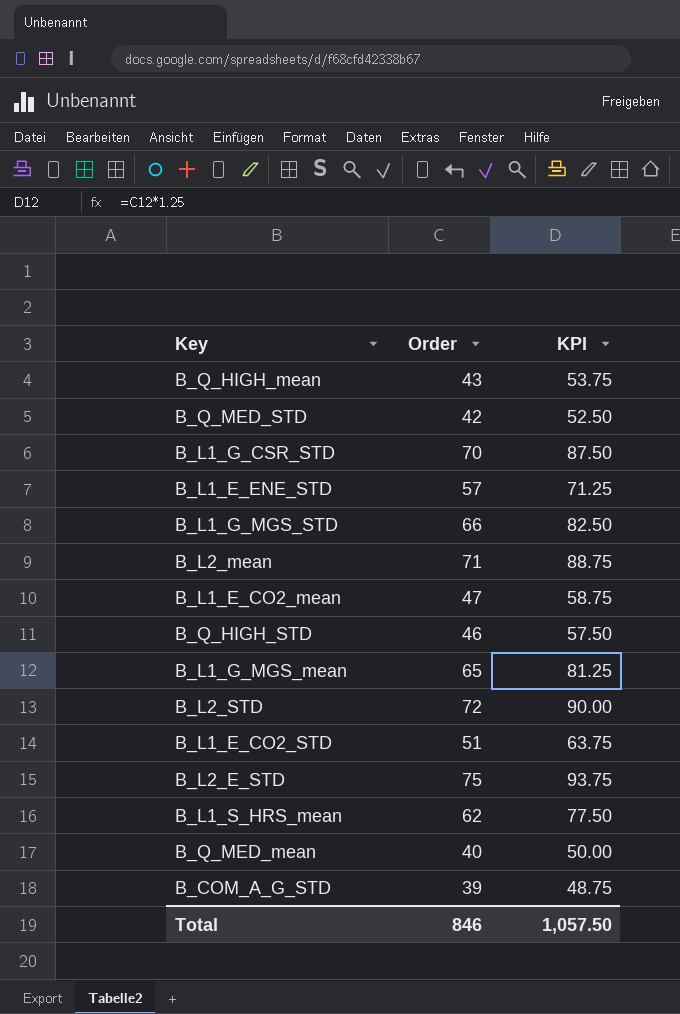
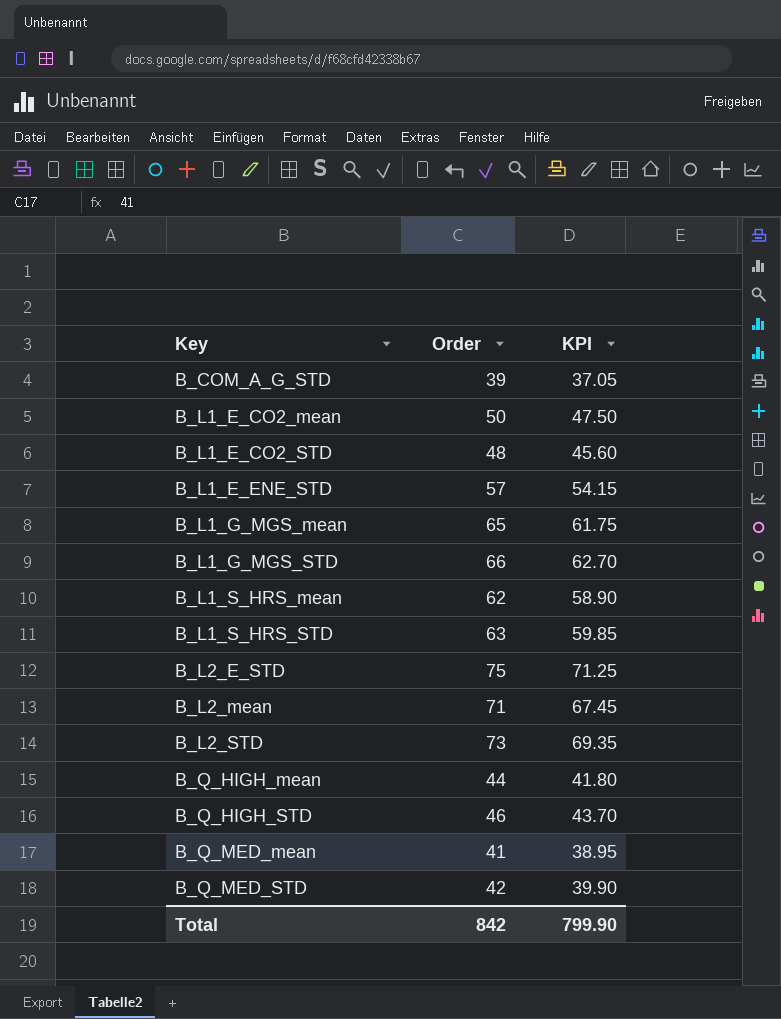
row order: none -> Key ascending
column KPI | formula: [Order] * 1.25 -> [Order] * 0.95
row B_L1_G_CSR_STD: 70 | 87.50 -> none
B_L1_E_CO2_mean | Order: 47 -> 50
B_L1_E_CO2_STD | Order: 51 -> 48
row B_L1_S_HRS_STD: none -> 63 | 59.85
B_L2_STD | Order: 72 -> 73
B_Q_HIGH_mean | Order: 43 -> 44
B_Q_MED_mean | Order: 40 -> 41
Total | Order: 846 -> 842
Total | KPI: 1,057.50 -> 799.90

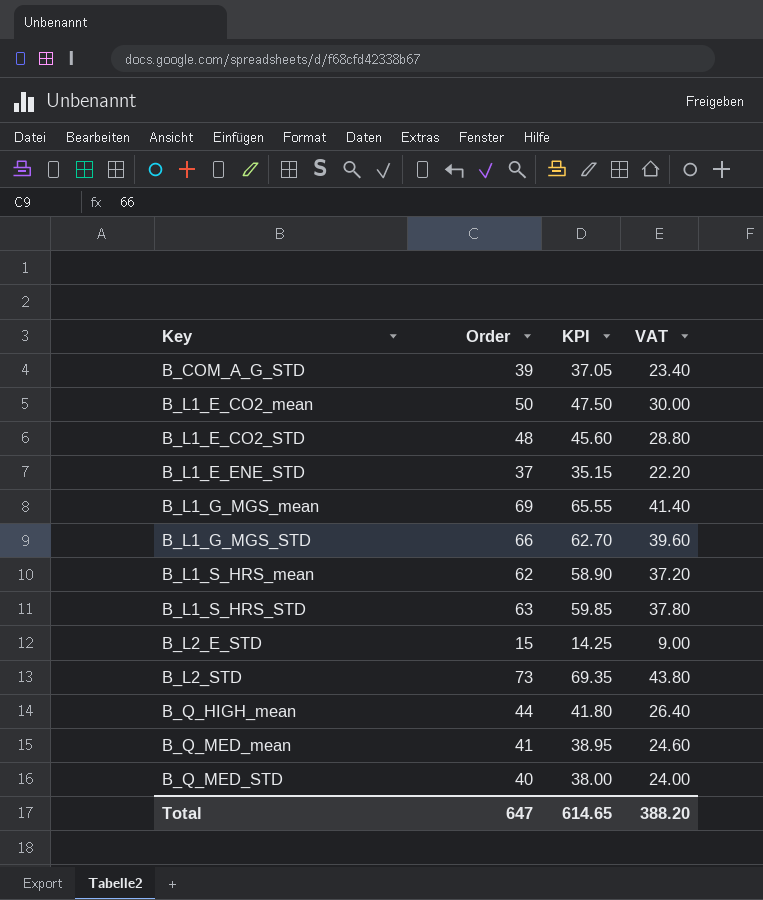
column VAT | formula: none -> [Order] * 0.6
row B_L2_mean: 71 | 67.45 -> none
row B_Q_HIGH_STD: 46 | 43.70 -> none
B_L1_E_ENE_STD | Order: 57 -> 37
B_L1_E_ENE_STD | KPI: 54.15 -> 35.15
B_L1_G_MGS_mean | Order: 65 -> 69
B_L1_G_MGS_mean | KPI: 61.75 -> 65.55
B_L2_E_STD | Order: 75 -> 15
B_L2_E_STD | KPI: 71.25 -> 14.25
B_Q_MED_STD | Order: 42 -> 40
B_Q_MED_STD | KPI: 39.90 -> 38.00
Total | Order: 842 -> 647
Total | KPI: 799.90 -> 614.65

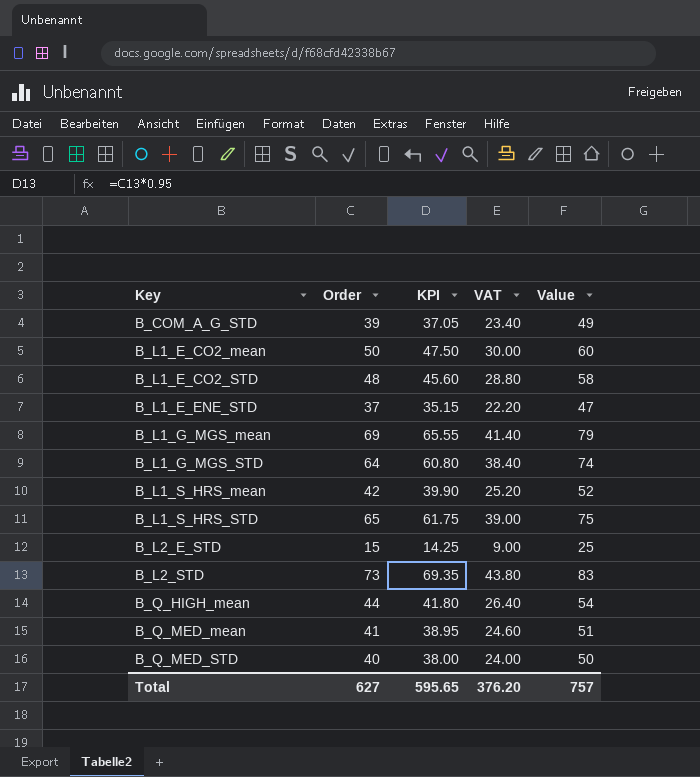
column Value | formula: none -> [Order] + 10
B_L1_G_MGS_STD | Order: 66 -> 64
B_L1_G_MGS_STD | KPI: 62.70 -> 60.80
B_L1_G_MGS_STD | VAT: 39.60 -> 38.40
B_L1_S_HRS_mean | Order: 62 -> 42
B_L1_S_HRS_mean | KPI: 58.90 -> 39.90
B_L1_S_HRS_mean | VAT: 37.20 -> 25.20
B_L1_S_HRS_STD | Order: 63 -> 65
B_L1_S_HRS_STD | KPI: 59.85 -> 61.75
B_L1_S_HRS_STD | VAT: 37.80 -> 39.00
Total | Order: 647 -> 627
Total | KPI: 614.65 -> 595.65
Total | VAT: 388.20 -> 376.20

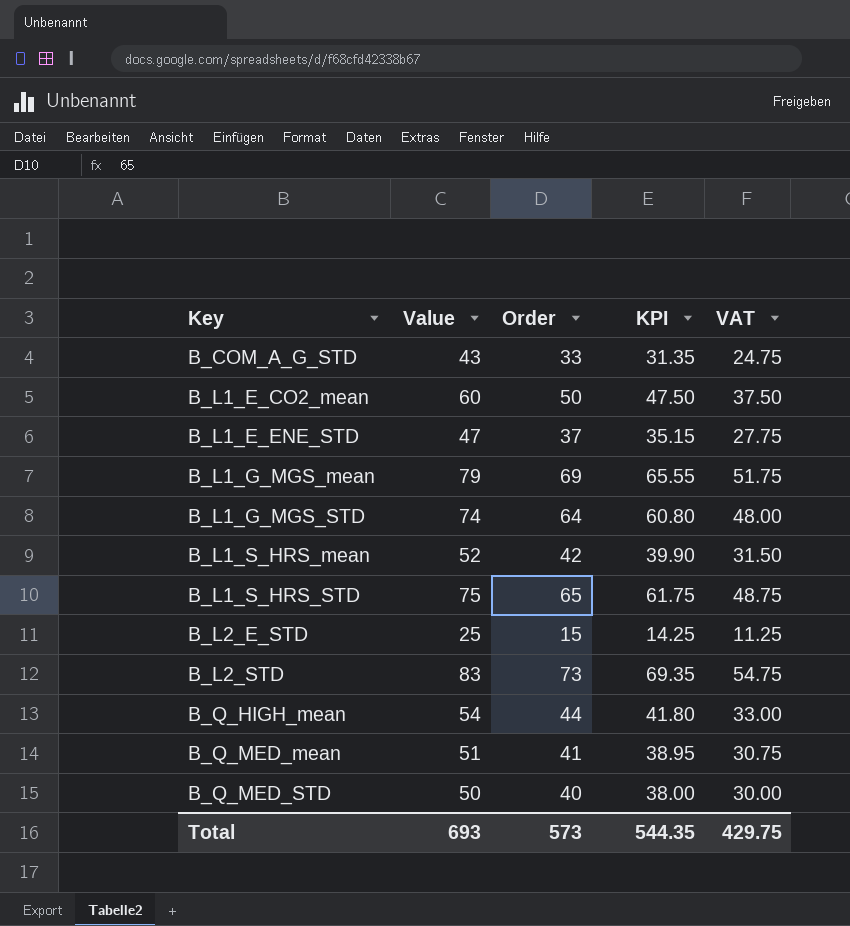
column Value | position: 5 -> 2
column VAT | formula: [Order] * 0.6 -> [Order] * 0.75
row B_L1_E_CO2_STD: 48 | 45.60 | 28.80 | 58 -> none
B_COM_A_G_STD | Value: 49 -> 43
B_COM_A_G_STD | Order: 39 -> 33
B_COM_A_G_STD | KPI: 37.05 -> 31.35
Total | Value: 757 -> 693
Total | Order: 627 -> 573
Total | KPI: 595.65 -> 544.35
Total | VAT: 376.20 -> 429.75

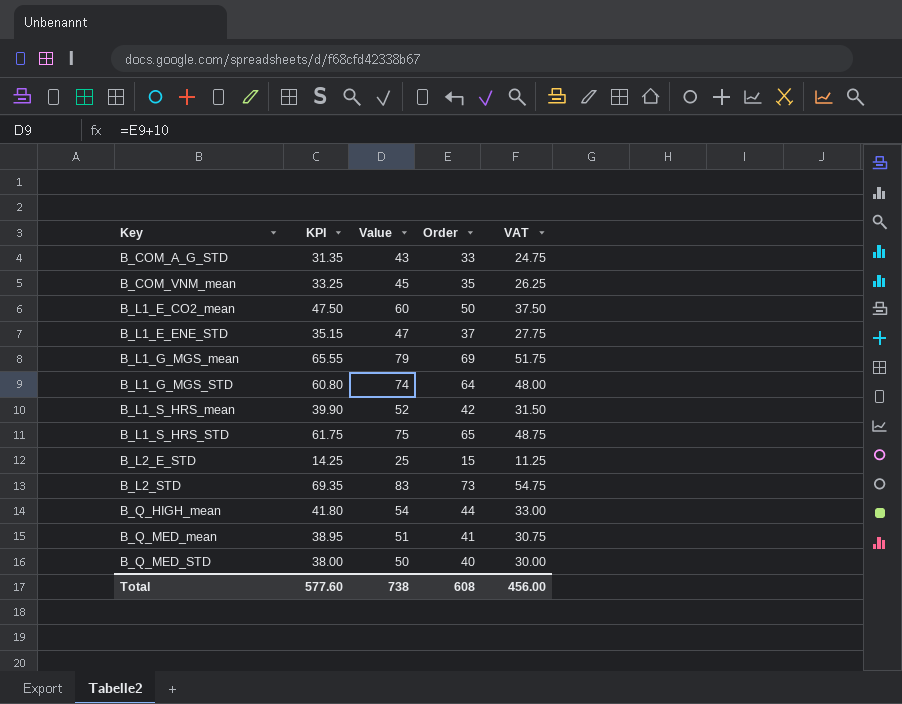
column KPI | position: 4 -> 2
row B_COM_VNM_mean: none -> 33.25 | 45 | 35 | 26.25
Total | KPI: 544.35 -> 577.60
Total | Value: 693 -> 738
Total | Order: 573 -> 608
Total | VAT: 429.75 -> 456.00

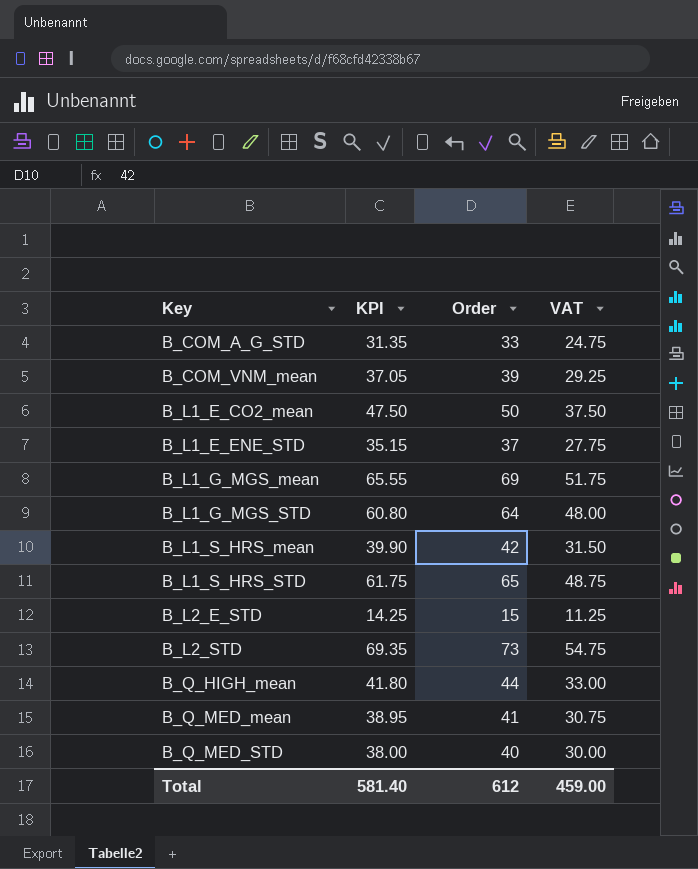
column Value | formula: [Order] + 10 -> none
B_COM_VNM_mean | KPI: 33.25 -> 37.05
B_COM_VNM_mean | Order: 35 -> 39
B_COM_VNM_mean | VAT: 26.25 -> 29.25
Total | KPI: 577.60 -> 581.40
Total | Order: 608 -> 612
Total | VAT: 456.00 -> 459.00

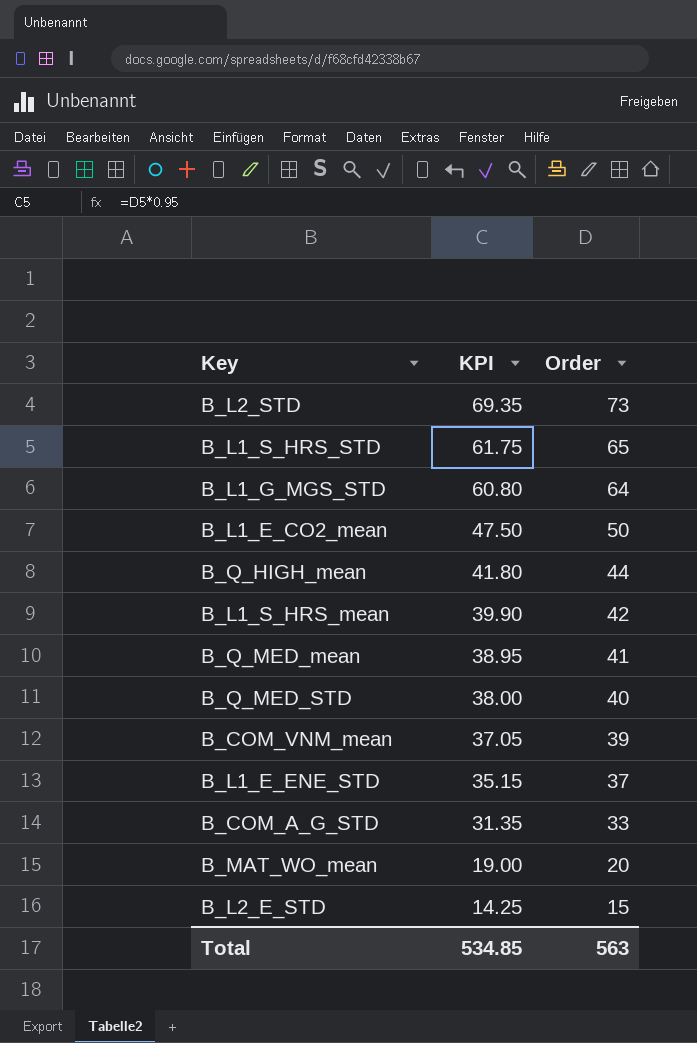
row order: Key ascending -> KPI descending
column VAT | formula: [Order] * 0.75 -> none
row B_L1_G_MGS_mean: 65.55 | 69 | 51.75 -> none
row B_MAT_WO_mean: none -> 19.00 | 20
Total | KPI: 581.40 -> 534.85
Total | Order: 612 -> 563

